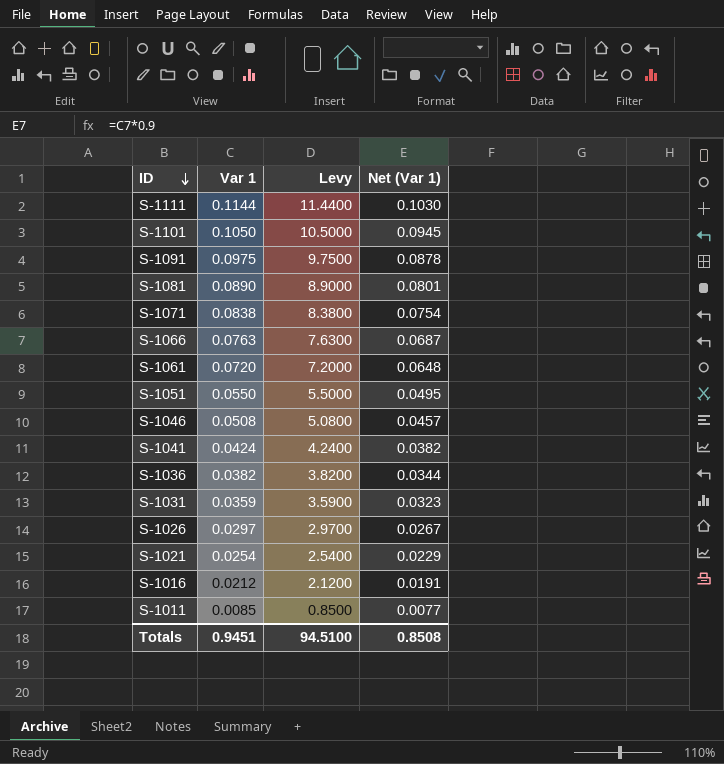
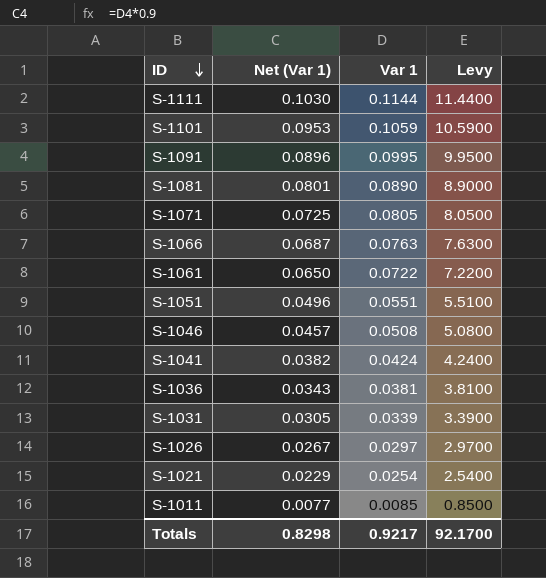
column Net (Var 1) | position: 4 -> 2
row S-1016: 0.0212 | 2.1200 | 0.0191 -> none
S-1101 | Net (Var 1): 0.0945 -> 0.0953
S-1101 | Var 1: 0.1050 -> 0.1059
S-1101 | Levy: 10.5000 -> 10.5900
S-1091 | Net (Var 1): 0.0878 -> 0.0896
S-1091 | Var 1: 0.0975 -> 0.0995
S-1091 | Levy: 9.7500 -> 9.9500
S-1071 | Net (Var 1): 0.0754 -> 0.0725
S-1071 | Var 1: 0.0838 -> 0.0805
S-1071 | Levy: 8.3800 -> 8.0500
S-1061 | Net (Var 1): 0.0648 -> 0.0650
S-1061 | Var 1: 0.0720 -> 0.0722
S-1061 | Levy: 7.2000 -> 7.2200
S-1051 | Net (Var 1): 0.0495 -> 0.0496
S-1051 | Var 1: 0.0550 -> 0.0551
S-1051 | Levy: 5.5000 -> 5.5100
S-1036 | Net (Var 1): 0.0344 -> 0.0343
S-1036 | Var 1: 0.0382 -> 0.0381
S-1036 | Levy: 3.8200 -> 3.8100
S-1031 | Net (Var 1): 0.0323 -> 0.0305
S-1031 | Var 1: 0.0359 -> 0.0339
S-1031 | Levy: 3.5900 -> 3.3900
Totals | Net (Var 1): 0.8508 -> 0.8298
Totals | Var 1: 0.9451 -> 0.9217
Totals | Levy: 94.5100 -> 92.1700

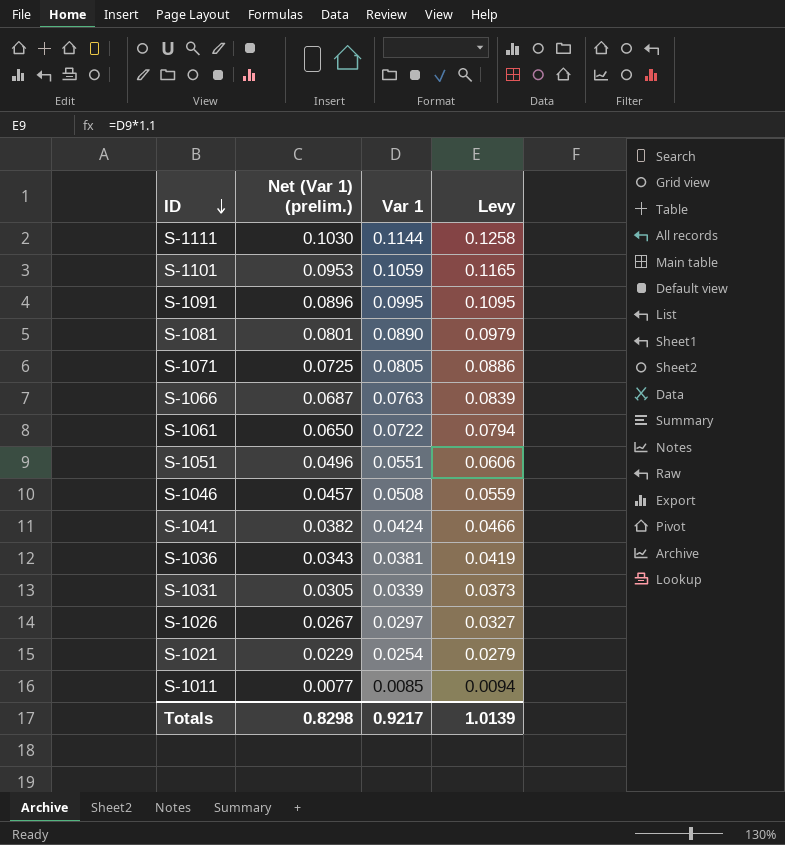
column name: Net (Var 1) -> Net (Var 1) (prelim.)
column Levy | formula: [Var 1] * 100 -> [Var 1] * 1.1
Totals | Levy: 92.1700 -> 1.0139

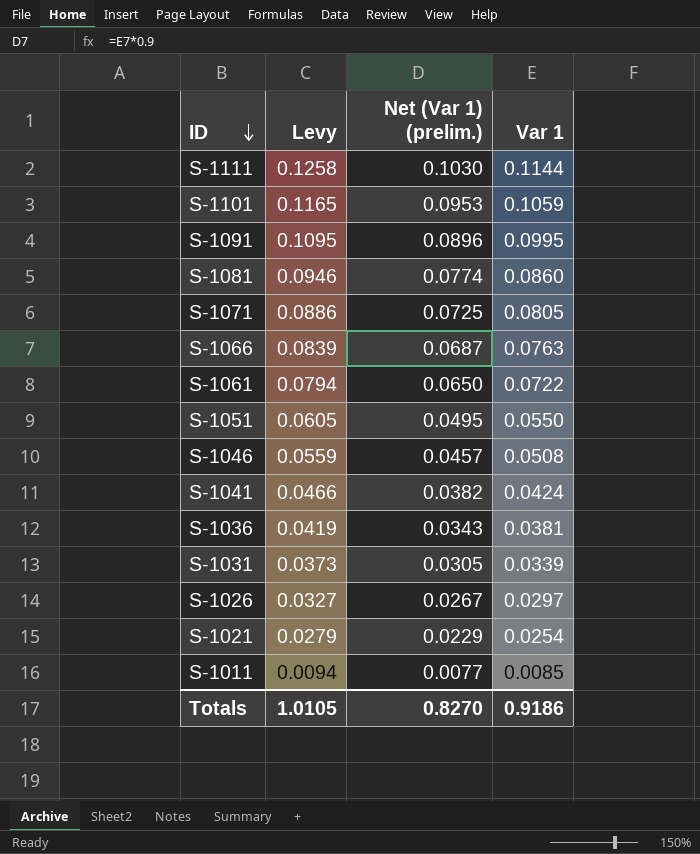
column Levy | position: 4 -> 2
S-1081 | Levy: 0.0979 -> 0.0946
S-1081 | Net (Var 1) (prelim.): 0.0801 -> 0.0774
S-1081 | Var 1: 0.0890 -> 0.0860
S-1051 | Levy: 0.0606 -> 0.0605
S-1051 | Net (Var 1) (prelim.): 0.0496 -> 0.0495
S-1051 | Var 1: 0.0551 -> 0.0550
Totals | Levy: 1.0139 -> 1.0105
Totals | Net (Var 1) (prelim.): 0.8298 -> 0.8270
Totals | Var 1: 0.9217 -> 0.9186

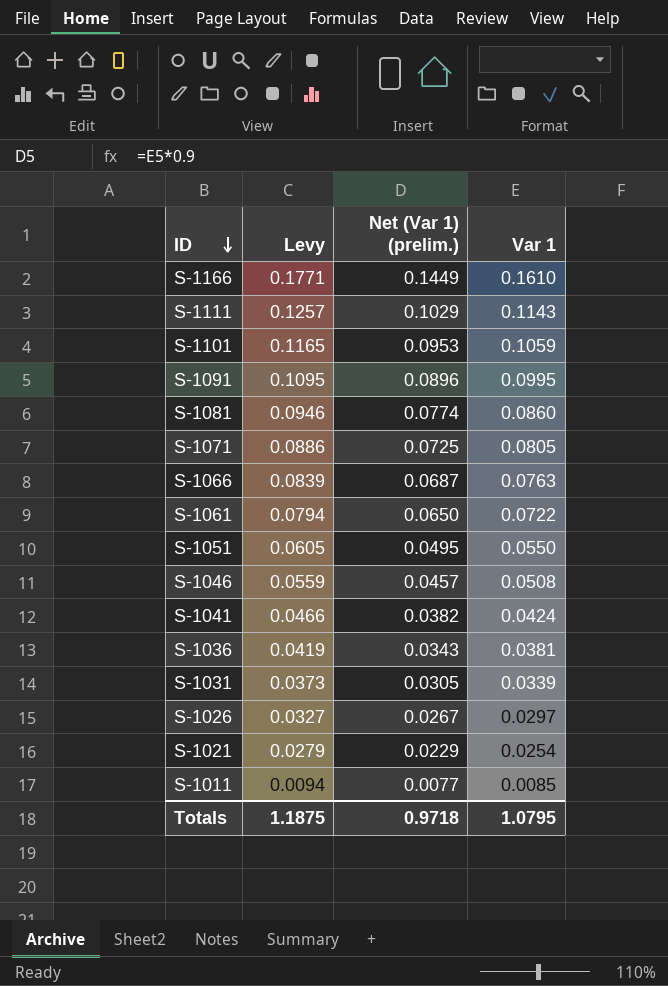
row S-1166: none -> 0.1771 | 0.1449 | 0.1610
S-1111 | Levy: 0.1258 -> 0.1257
S-1111 | Net (Var 1) (prelim.): 0.1030 -> 0.1029
S-1111 | Var 1: 0.1144 -> 0.1143
Totals | Levy: 1.0105 -> 1.1875
Totals | Net (Var 1) (prelim.): 0.8270 -> 0.9718
Totals | Var 1: 0.9186 -> 1.0795

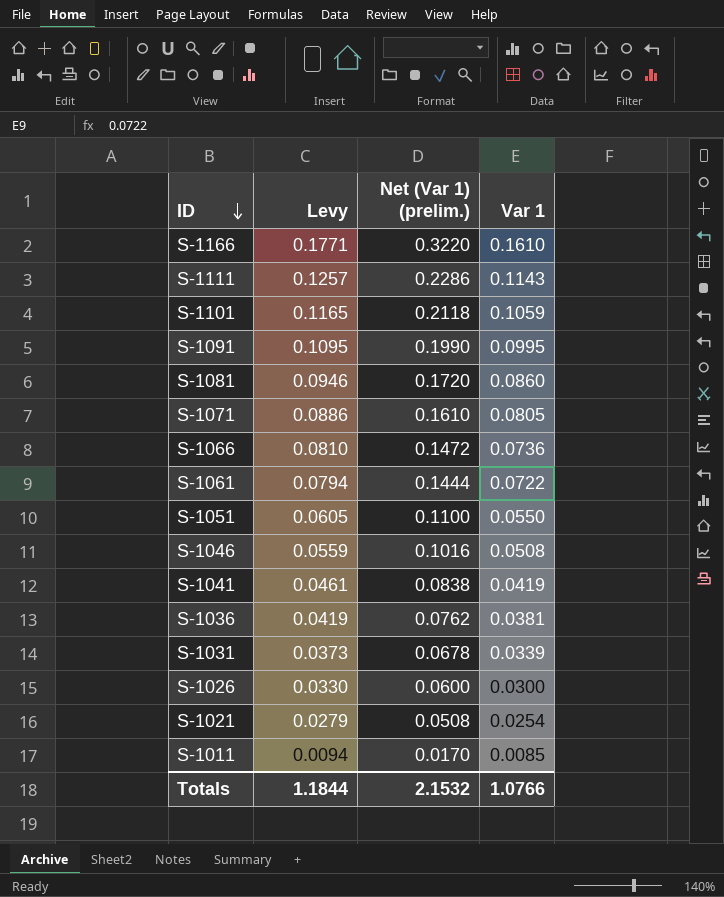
column Net (Var 1) (prelim.) | formula: [Var 1] * 0.9 -> [Var 1] * 2
S-1066 | Levy: 0.0839 -> 0.0810
S-1066 | Var 1: 0.0763 -> 0.0736
S-1041 | Levy: 0.0466 -> 0.0461
S-1041 | Var 1: 0.0424 -> 0.0419
S-1026 | Levy: 0.0327 -> 0.0330
S-1026 | Var 1: 0.0297 -> 0.0300
Totals | Levy: 1.1875 -> 1.1844
Totals | Net (Var 1) (prelim.): 0.9718 -> 2.1532
Totals | Var 1: 1.0795 -> 1.0766

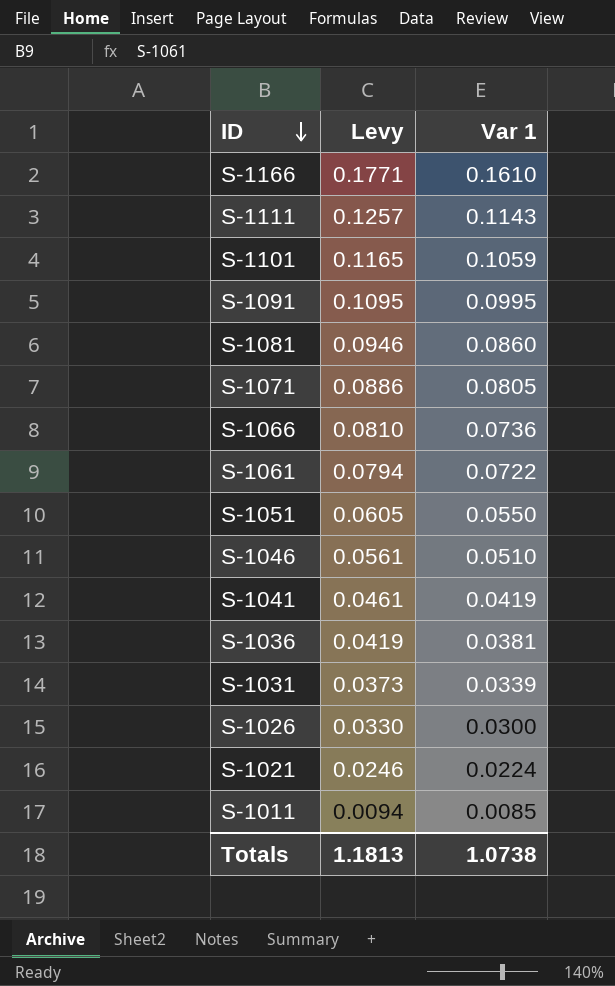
column Net (Var 1) (prelim.) | formula: [Var 1] * 2 -> none
S-1046 | Levy: 0.0559 -> 0.0561
S-1046 | Var 1: 0.0508 -> 0.0510
S-1021 | Levy: 0.0279 -> 0.0246
S-1021 | Var 1: 0.0254 -> 0.0224
Totals | Levy: 1.1844 -> 1.1813
Totals | Var 1: 1.0766 -> 1.0738

